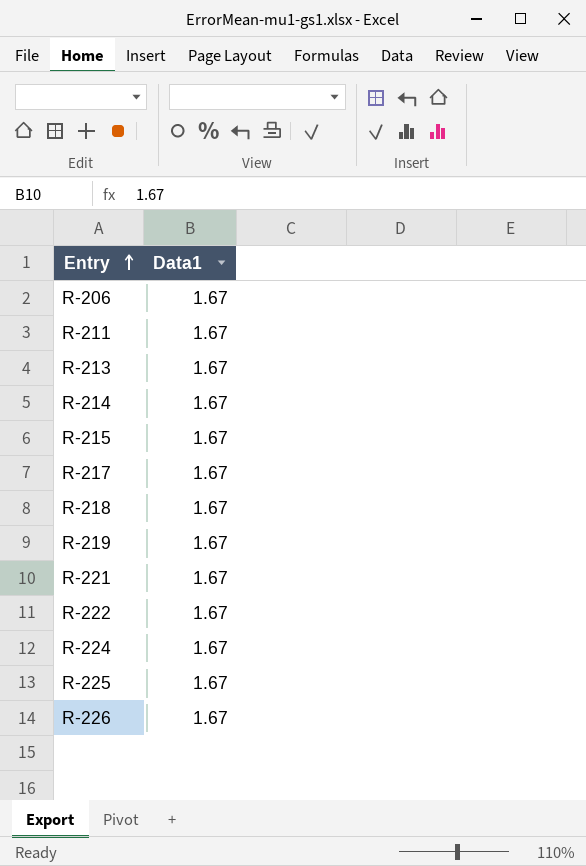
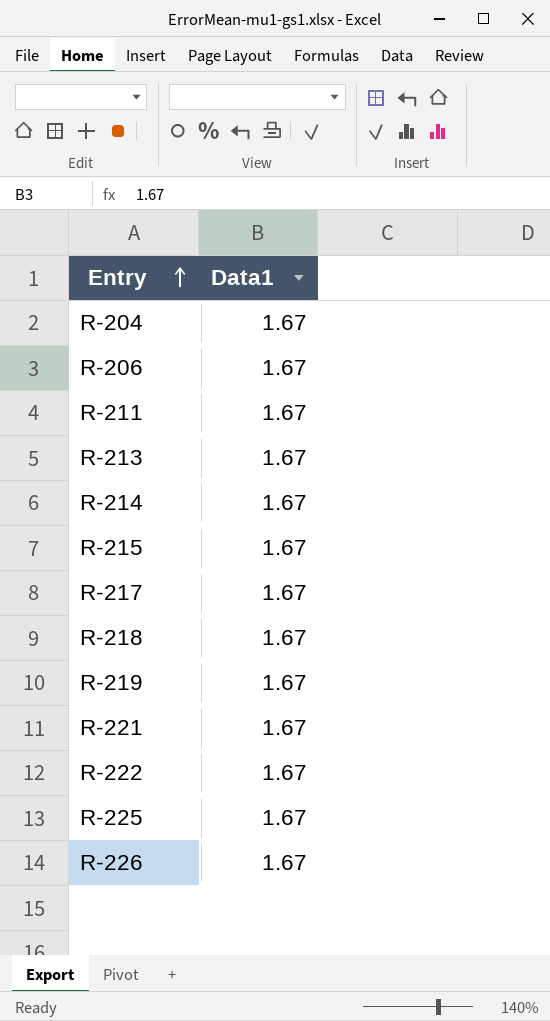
row R-224: 1.67 -> none
row R-204: none -> 1.67

